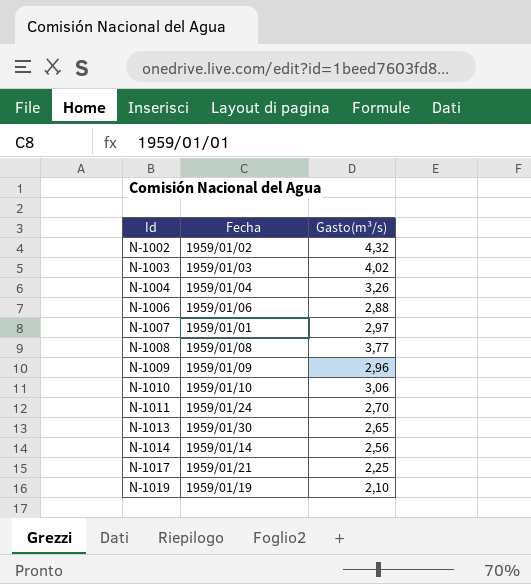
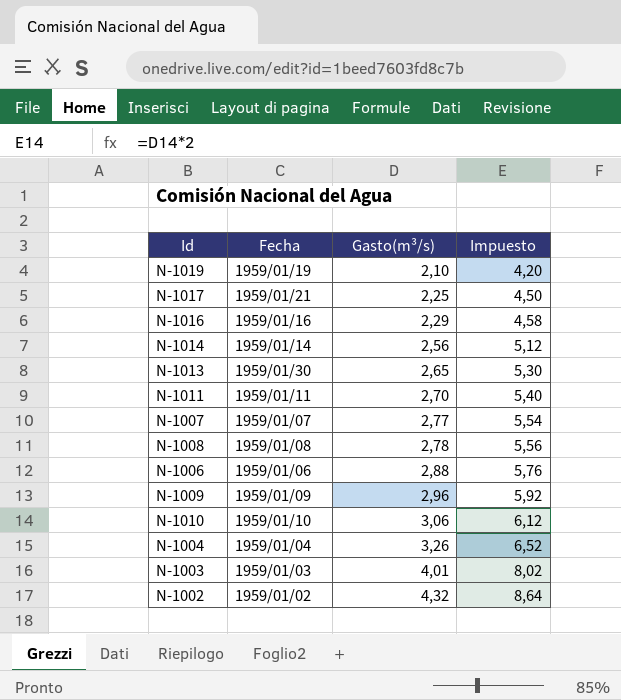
row order: Id ascending -> Gasto(m³/s) ascending
column Impuesto | formula: none -> [Gasto(m³/s)] * 2
row N-1016: none -> 1959/01/16 | 2,29 | 4,58
N-1011 | Fecha: 1959/01/24 -> 1959/01/11
N-1007 | Fecha: 1959/01/01 -> 1959/01/07
N-1007 | Gasto(m³/s): 2,97 -> 2,77
N-1008 | Gasto(m³/s): 3,77 -> 2,78
N-1003 | Gasto(m³/s): 4,02 -> 4,01

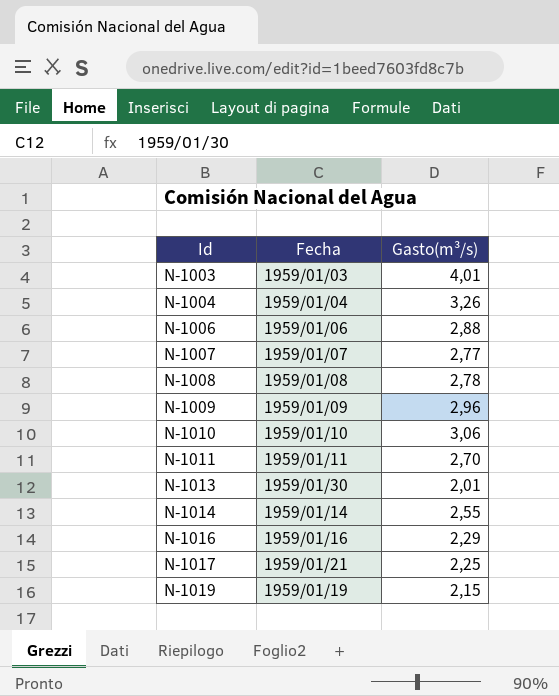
row order: Gasto(m³/s) ascending -> Id ascending
column Impuesto | formula: [Gasto(m³/s)] * 2 -> none
row N-1002: 1959/01/02 | 4,32 | 8,64 -> none
N-1013 | Gasto(m³/s): 2,65 -> 2,01
N-1014 | Gasto(m³/s): 2,56 -> 2,55
N-1019 | Gasto(m³/s): 2,10 -> 2,15

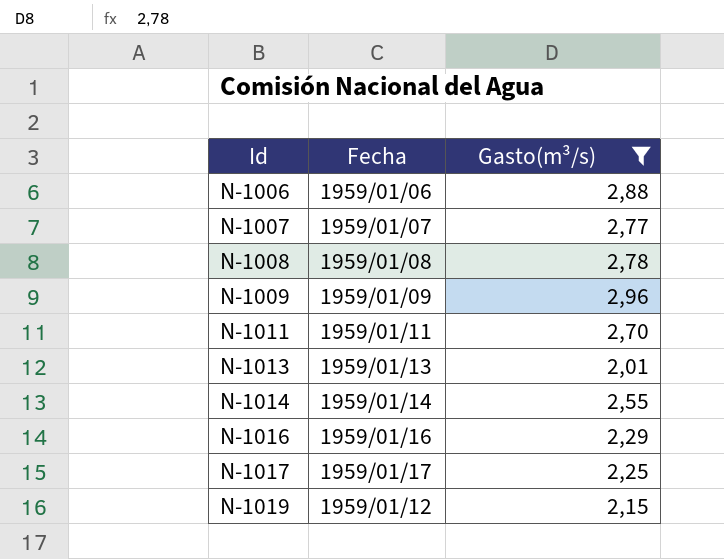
filter: none -> Gasto(m³/s) <= 2,96
N-1013 | Fecha: 1959/01/30 -> 1959/01/13
N-1017 | Fecha: 1959/01/21 -> 1959/01/17
N-1019 | Fecha: 1959/01/19 -> 1959/01/12

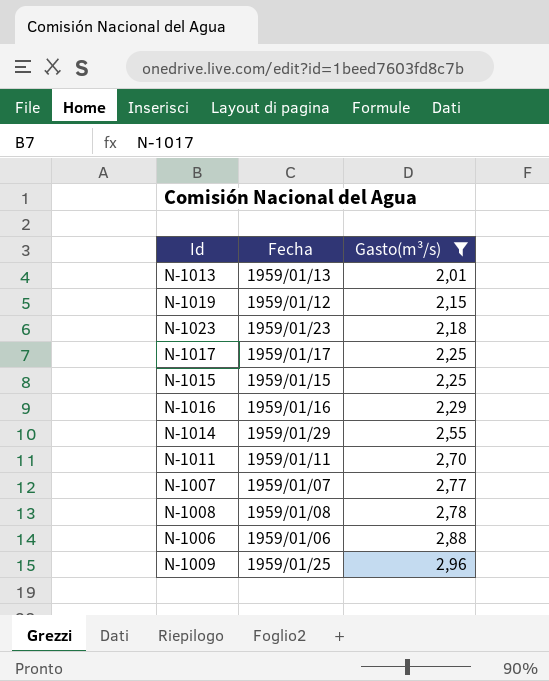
row order: Id ascending -> Gasto(m³/s) ascending
row N-1023: none -> 1959/01/23 | 2,18
row N-1015: none -> 1959/01/15 | 2,25
N-1014 | Fecha: 1959/01/14 -> 1959/01/29
N-1009 | Fecha: 1959/01/09 -> 1959/01/25

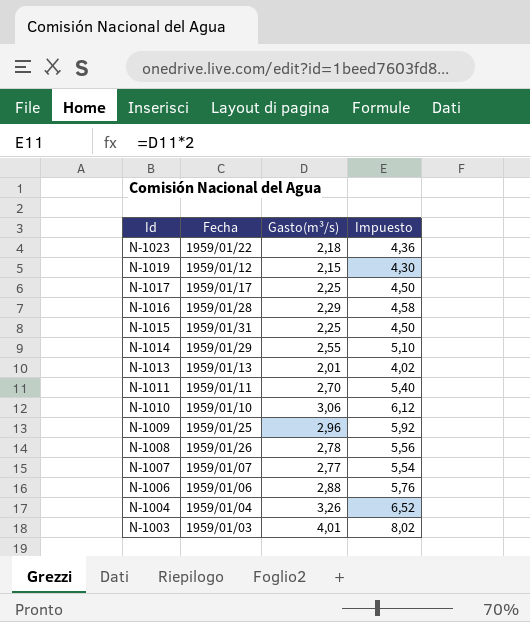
filter: Gasto(m³/s) <= 2,96 -> none
row order: Gasto(m³/s) ascending -> Id descending
column Impuesto | formula: none -> [Gasto(m³/s)] * 2
N-1023 | Fecha: 1959/01/23 -> 1959/01/22
N-1016 | Fecha: 1959/01/16 -> 1959/01/28
N-1015 | Fecha: 1959/01/15 -> 1959/01/31
N-1008 | Fecha: 1959/01/08 -> 1959/01/26

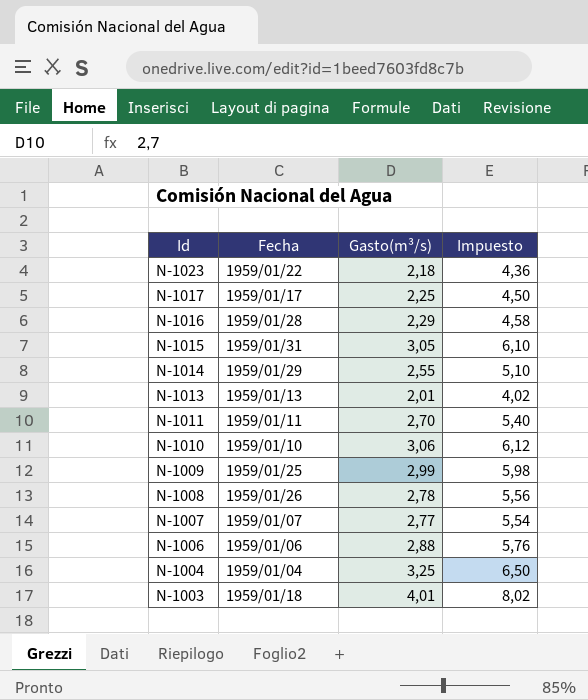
row N-1019: 1959/01/12 | 2,15 | 4,30 -> none
N-1015 | Gasto(m³/s): 2,25 -> 3,05
N-1015 | Impuesto: 4,50 -> 6,10
N-1009 | Gasto(m³/s): 2,96 -> 2,99
N-1009 | Impuesto: 5,92 -> 5,98
N-1004 | Gasto(m³/s): 3,26 -> 3,25
N-1004 | Impuesto: 6,52 -> 6,50
N-1003 | Fecha: 1959/01/03 -> 1959/01/18

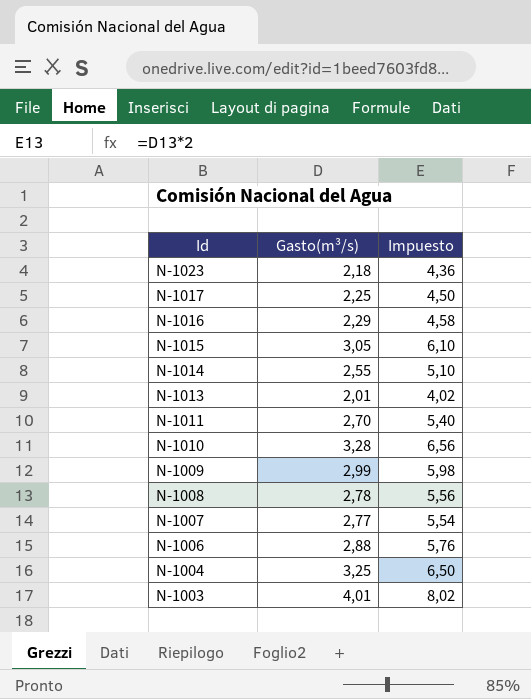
column Fecha | position: 2 -> none
N-1010 | Gasto(m³/s): 3,06 -> 3,28
N-1010 | Impuesto: 6,12 -> 6,56

